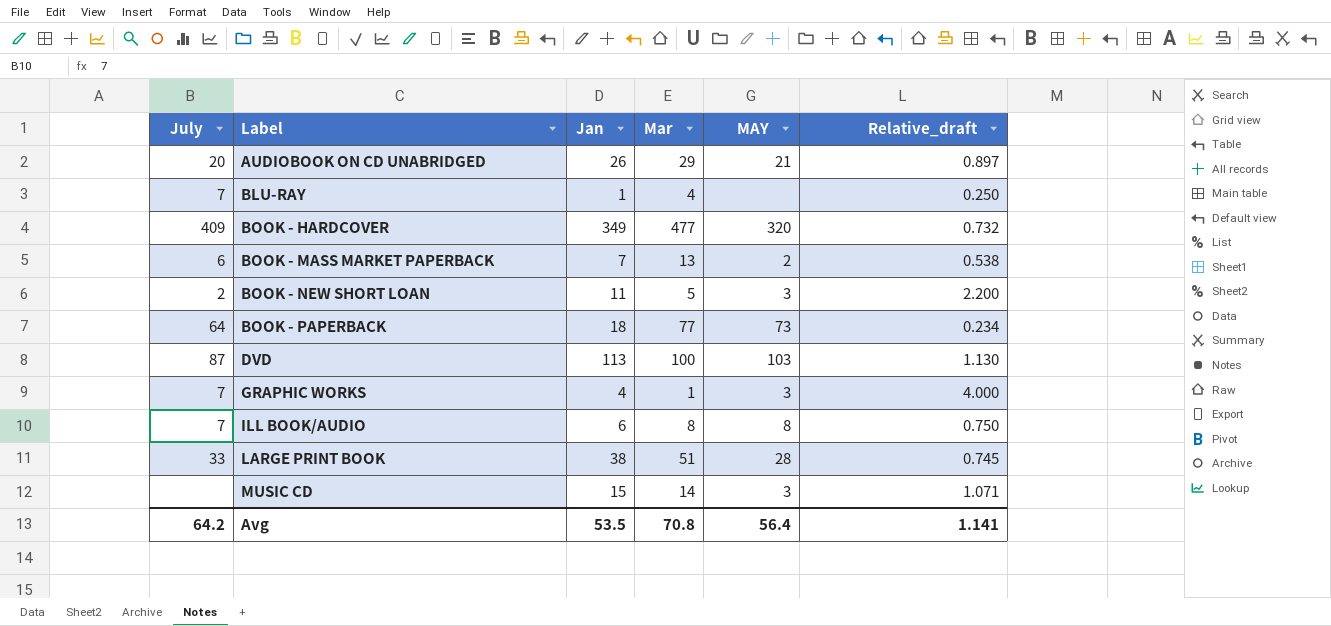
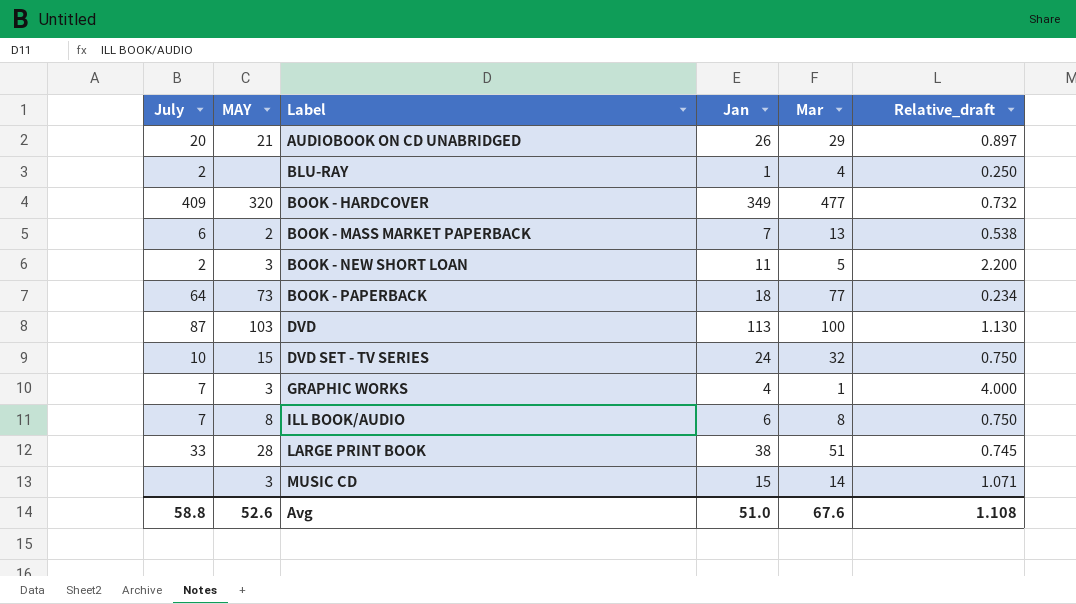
column MAY | position: 5 -> 2
BLU-RAY | July: 7 -> 2
row DVD SET - TV SERIES: none -> 10 | 15 | 24 | 32 | 0.750
Avg | July: 64.2 -> 58.8
Avg | MAY: 56.4 -> 52.6
Avg | Jan: 53.5 -> 51.0
Avg | Mar: 70.8 -> 67.6
Avg | Relative_draft: 1.141 -> 1.108

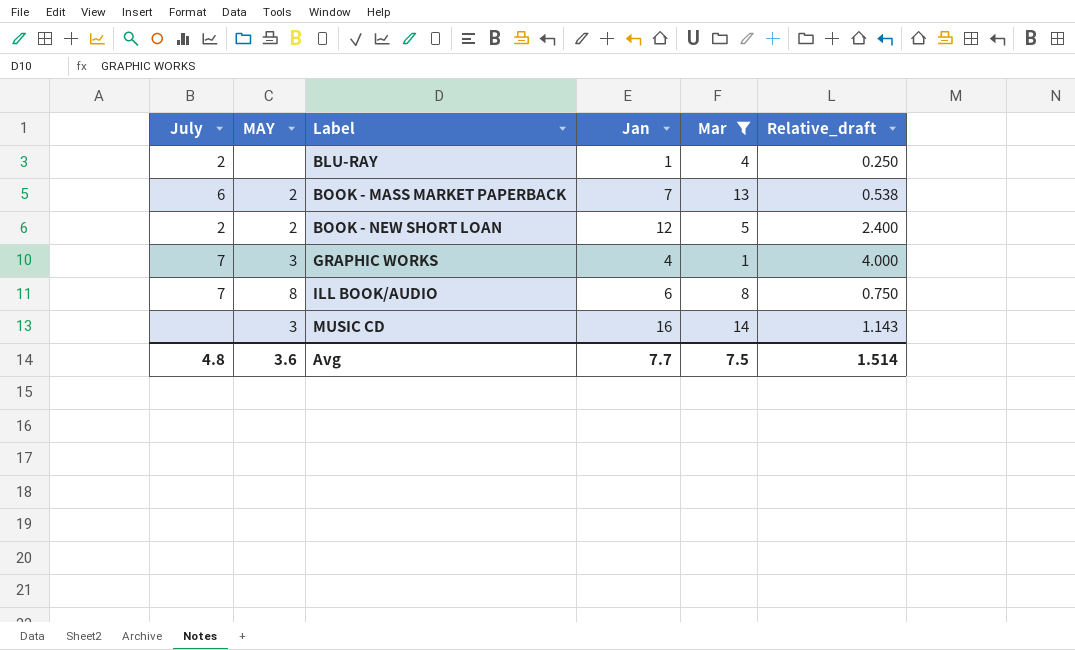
filter: none -> Mar <= 14
BOOK - NEW SHORT LOAN | MAY: 3 -> 2
BOOK - NEW SHORT LOAN | Jan: 11 -> 12
BOOK - NEW SHORT LOAN | Relative_draft: 2.200 -> 2.400
MUSIC CD | Jan: 15 -> 16
MUSIC CD | Relative_draft: 1.071 -> 1.143
Avg | July: 58.8 -> 4.8
Avg | MAY: 52.6 -> 3.6
Avg | Jan: 51.0 -> 7.7
Avg | Mar: 67.6 -> 7.5
Avg | Relative_draft: 1.108 -> 1.514

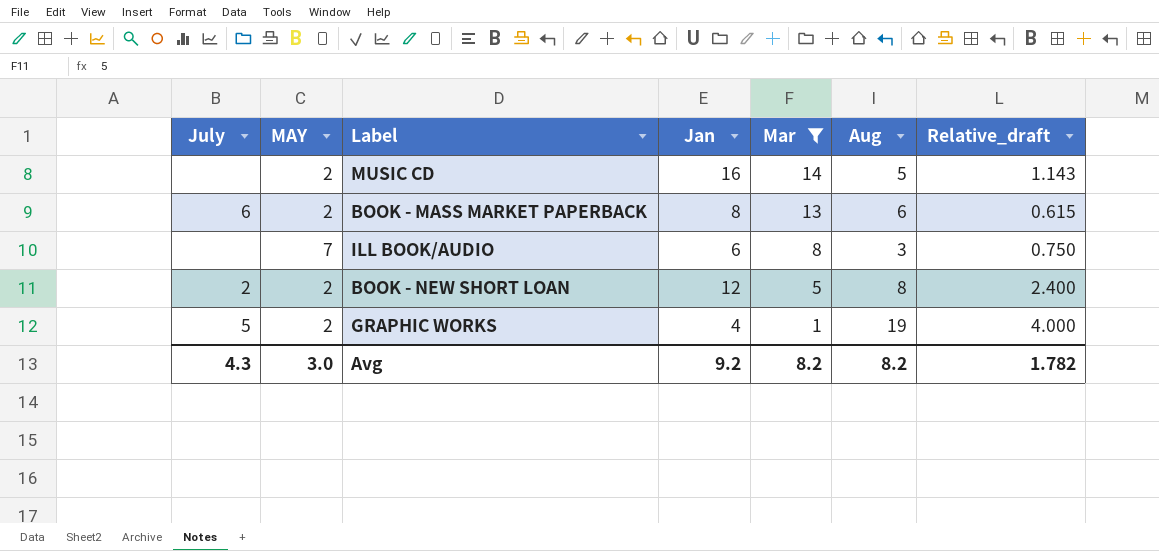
row order: Label ascending -> Mar descending
column Aug | position: none -> 6
row BLU-RAY: 2 | none | 1 | 4 | 0.250 -> none
MUSIC CD | MAY: 3 -> 2
BOOK - MASS MARKET PAPERBACK | Jan: 7 -> 8
BOOK - MASS MARKET PAPERBACK | Relative_draft: 0.538 -> 0.615
ILL BOOK/AUDIO | July: 7 -> none
ILL BOOK/AUDIO | MAY: 8 -> 7
GRAPHIC WORKS | July: 7 -> 5
GRAPHIC WORKS | MAY: 3 -> 2
Avg | July: 4.8 -> 4.3
Avg | MAY: 3.6 -> 3.0
Avg | Jan: 7.7 -> 9.2
Avg | Mar: 7.5 -> 8.2
Avg | Relative_draft: 1.514 -> 1.782

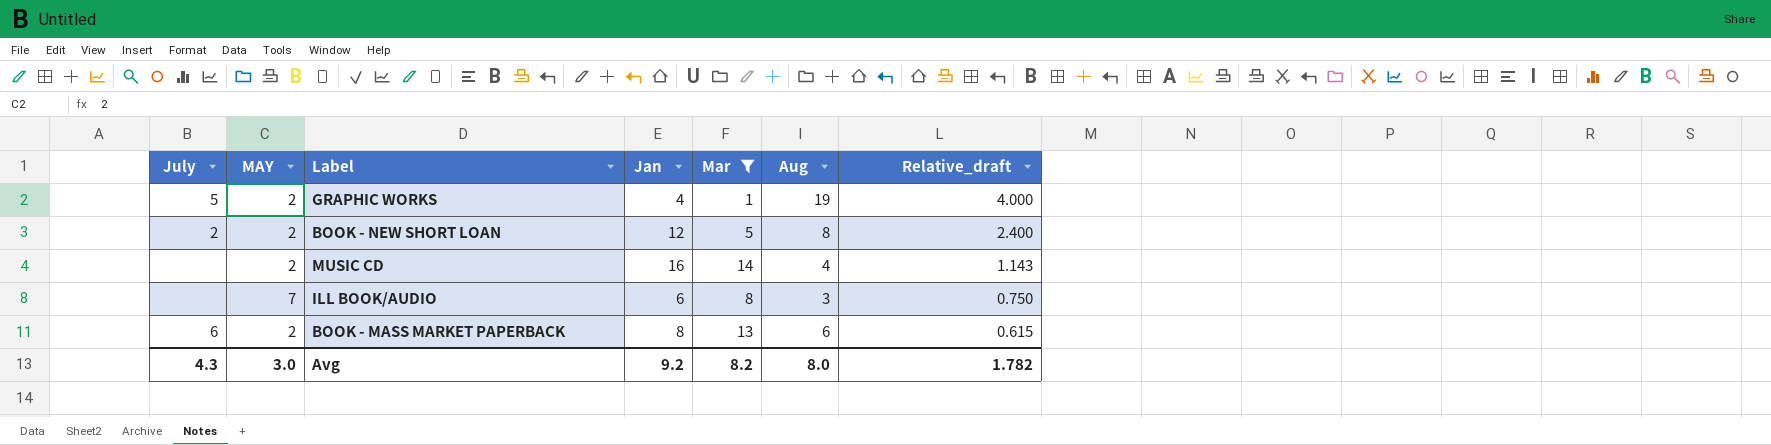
row order: Mar descending -> Relative_draft descending
MUSIC CD | Aug: 5 -> 4
Avg | Aug: 8.2 -> 8.0

